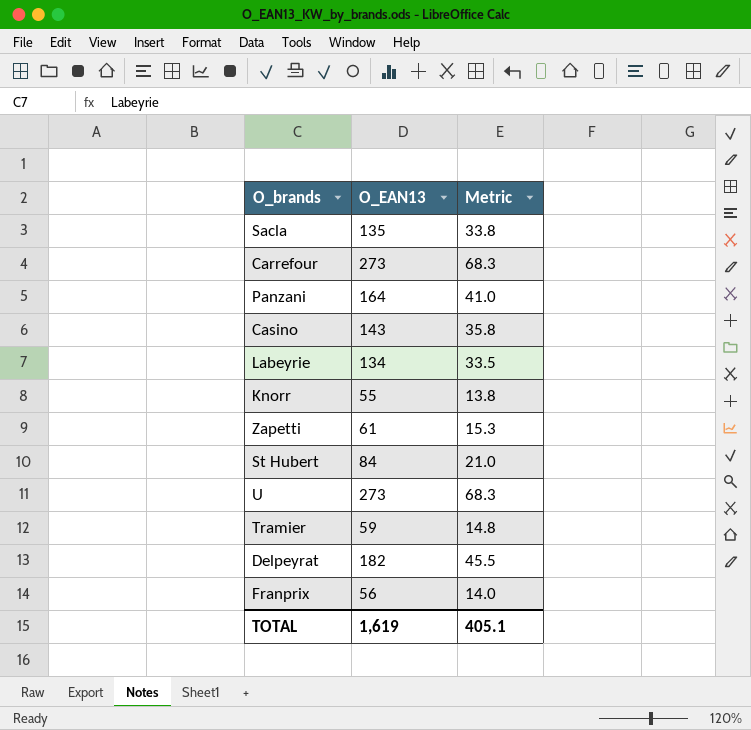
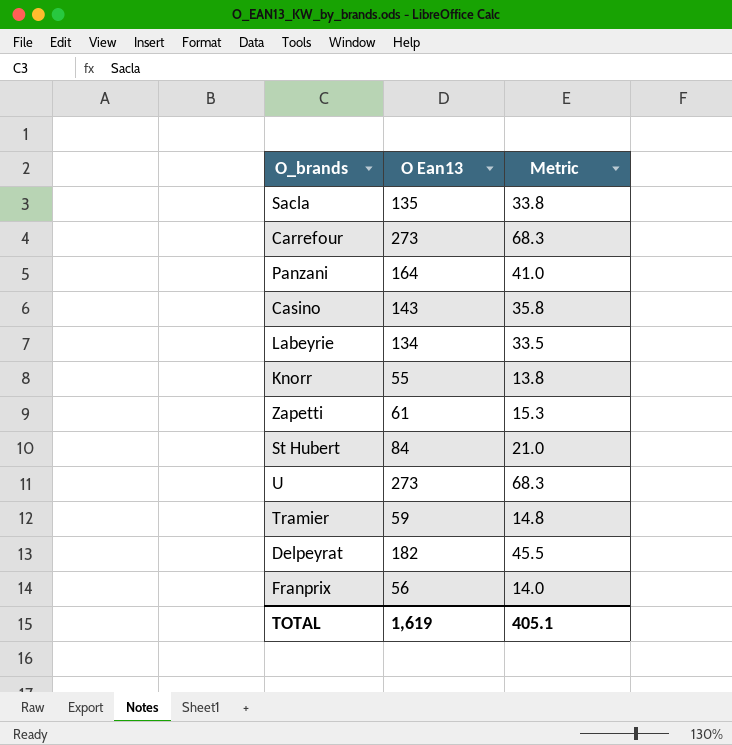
column name: O_EAN13 -> O Ean13

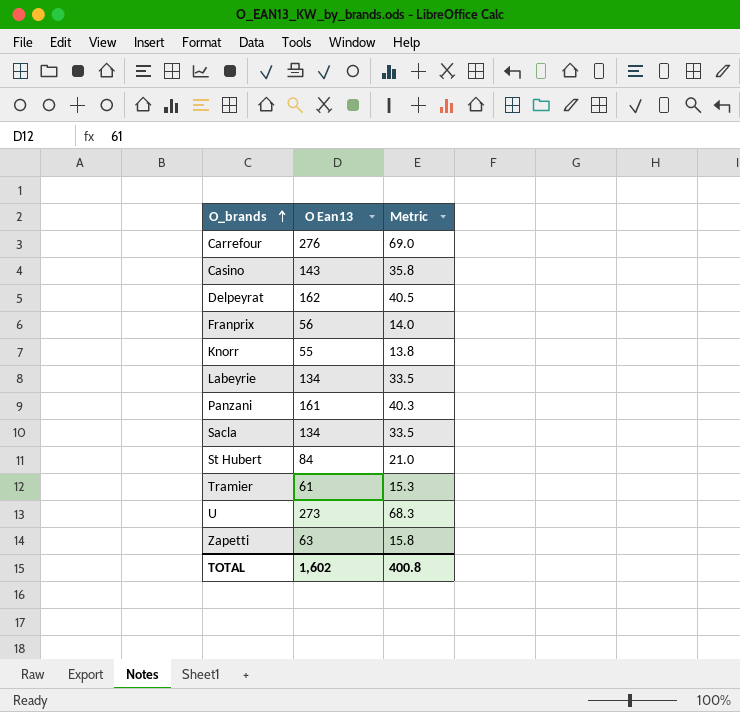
row order: none -> O_brands ascending
Carrefour | O Ean13: 273 -> 276
Carrefour | Metric: 68.3 -> 69.0
Delpeyrat | O Ean13: 182 -> 162
Delpeyrat | Metric: 45.5 -> 40.5
Panzani | O Ean13: 164 -> 161
Panzani | Metric: 41.0 -> 40.3
Sacla | O Ean13: 135 -> 134
Sacla | Metric: 33.8 -> 33.5
Tramier | O Ean13: 59 -> 61
Tramier | Metric: 14.8 -> 15.3
Zapetti | O Ean13: 61 -> 63
Zapetti | Metric: 15.3 -> 15.8
TOTAL | O Ean13: 1,619 -> 1,602
TOTAL | Metric: 405.1 -> 400.8

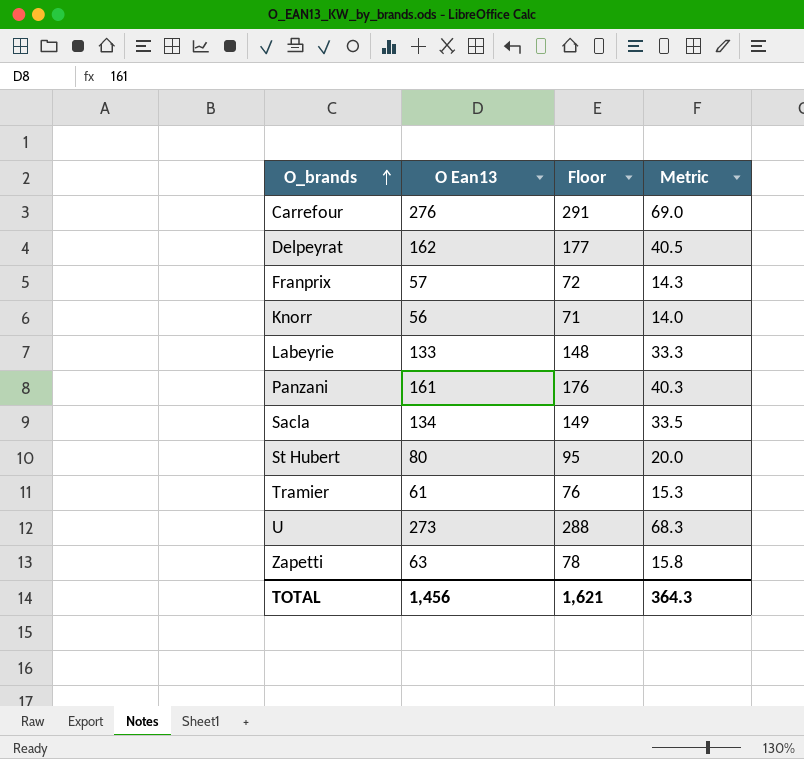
column Floor | formula: none -> [O Ean13] + 15
row Casino: 143 | 35.8 -> none
Franprix | O Ean13: 56 -> 57
Franprix | Metric: 14.0 -> 14.3
Knorr | O Ean13: 55 -> 56
Knorr | Metric: 13.8 -> 14.0
Labeyrie | O Ean13: 134 -> 133
Labeyrie | Metric: 33.5 -> 33.3
St Hubert | O Ean13: 84 -> 80
St Hubert | Metric: 21.0 -> 20.0
TOTAL | O Ean13: 1,602 -> 1,456
TOTAL | Metric: 400.8 -> 364.3

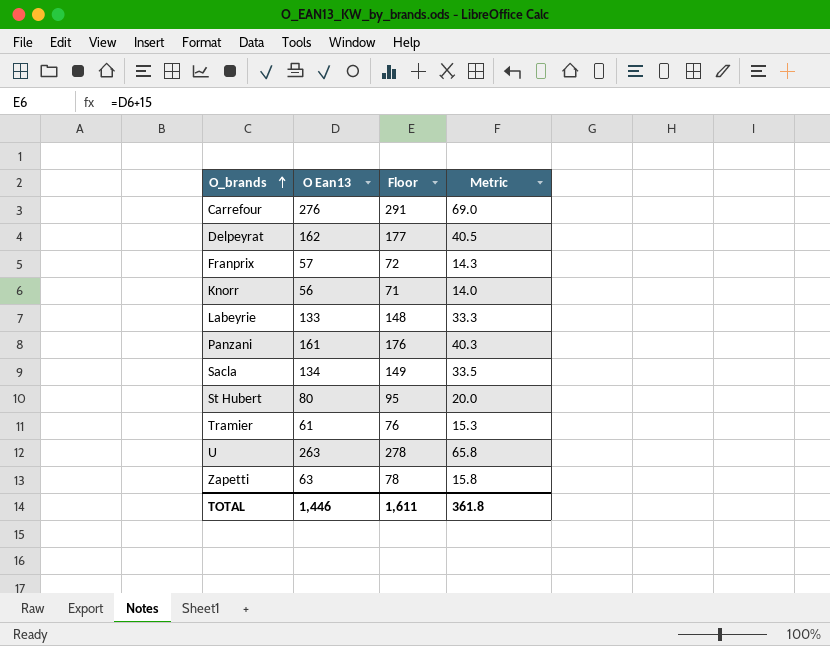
U | O Ean13: 273 -> 263
U | Floor: 288 -> 278
U | Metric: 68.3 -> 65.8
TOTAL | O Ean13: 1,456 -> 1,446
TOTAL | Floor: 1,621 -> 1,611
TOTAL | Metric: 364.3 -> 361.8

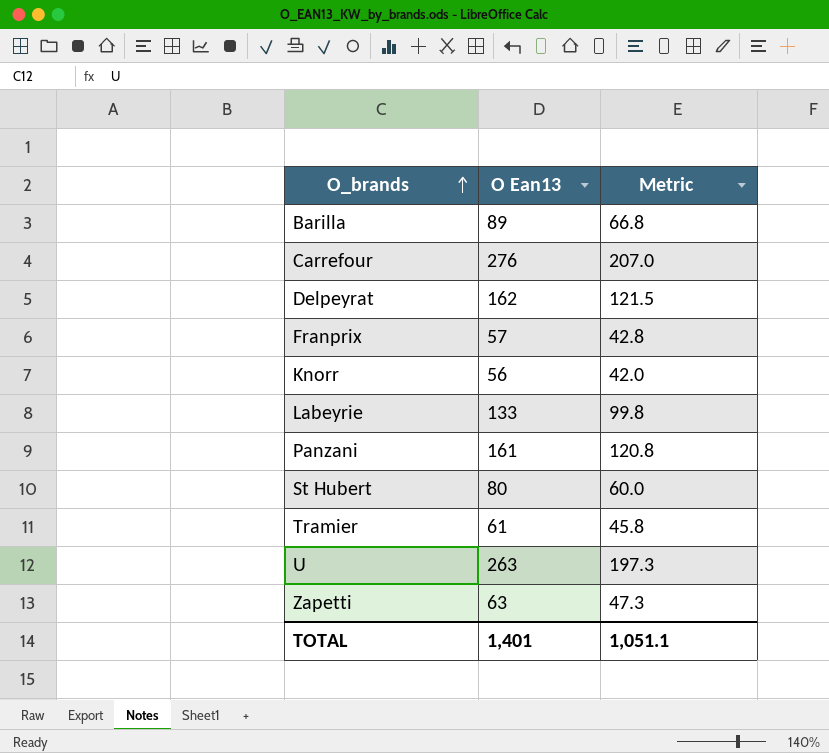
column Floor | formula: [O Ean13] + 15 -> none
column Metric | formula: [O Ean13] * 0.25 -> [O Ean13] * 0.75
row Sacla: 134 | 149 | 33.5 -> none
row Barilla: none -> 89 | 66.8
TOTAL | O Ean13: 1,446 -> 1,401
TOTAL | Metric: 361.8 -> 1,051.1

